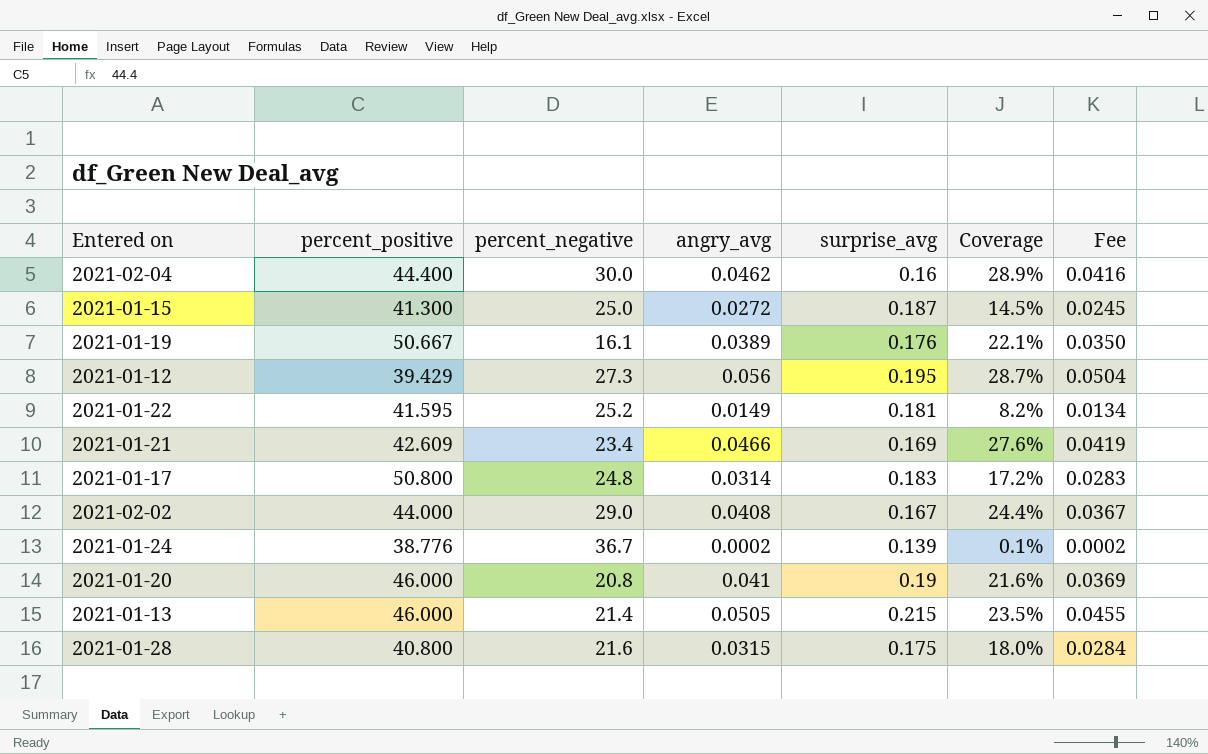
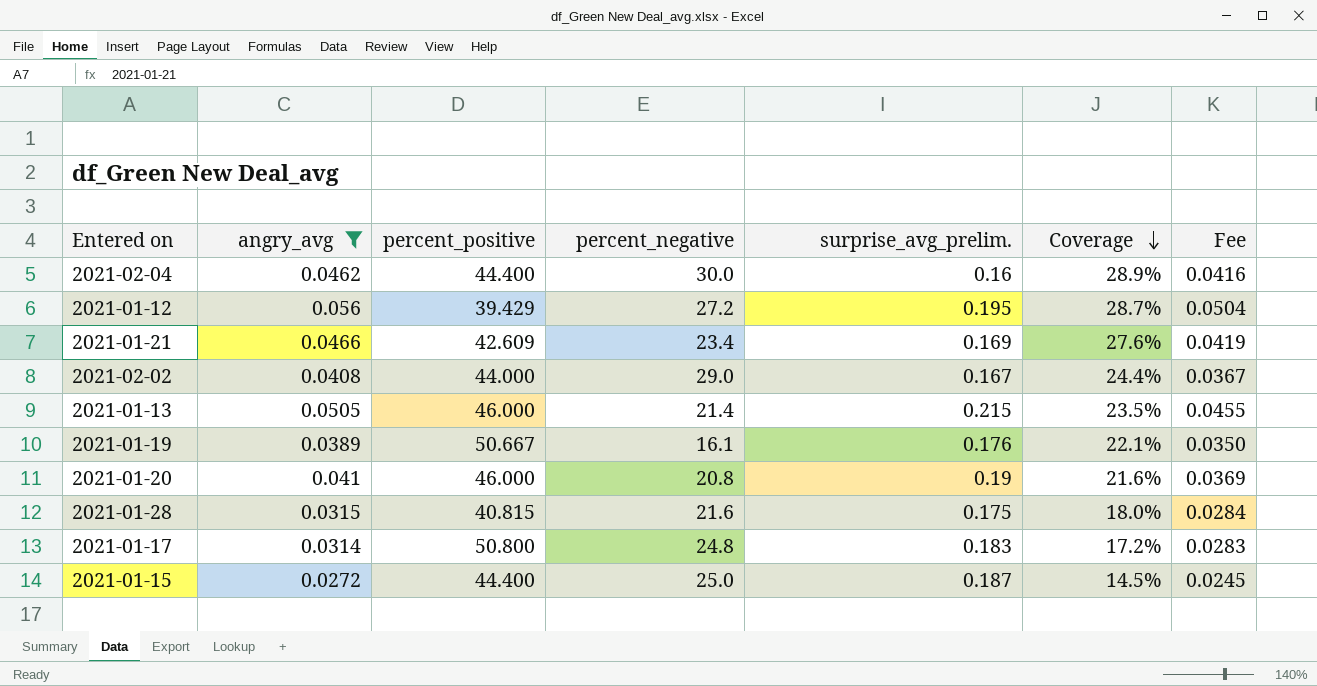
filter: none -> angry_avg >= 0.0272
row order: none -> Coverage descending
column angry_avg | position: 4 -> 2
column name: surprise_avg -> surprise_avg_prelim.
2021-01-12 | percent_negative: 27.3 -> 27.2
2021-01-28 | percent_positive: 40.800 -> 40.815
2021-01-15 | percent_positive: 41.300 -> 44.400

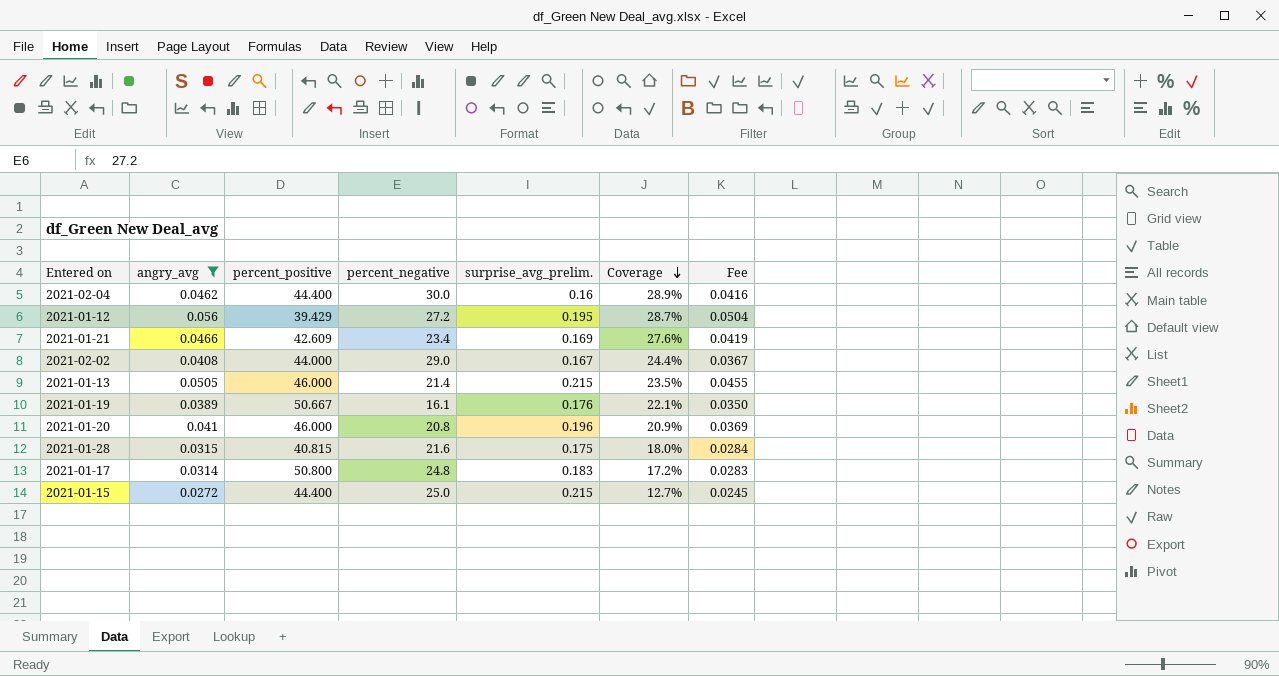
2021-01-20 | surprise_avg_prelim.: 0.19 -> 0.196
2021-01-20 | Coverage: 21.6% -> 20.9%
2021-01-15 | surprise_avg_prelim.: 0.187 -> 0.215
2021-01-15 | Coverage: 14.5% -> 12.7%

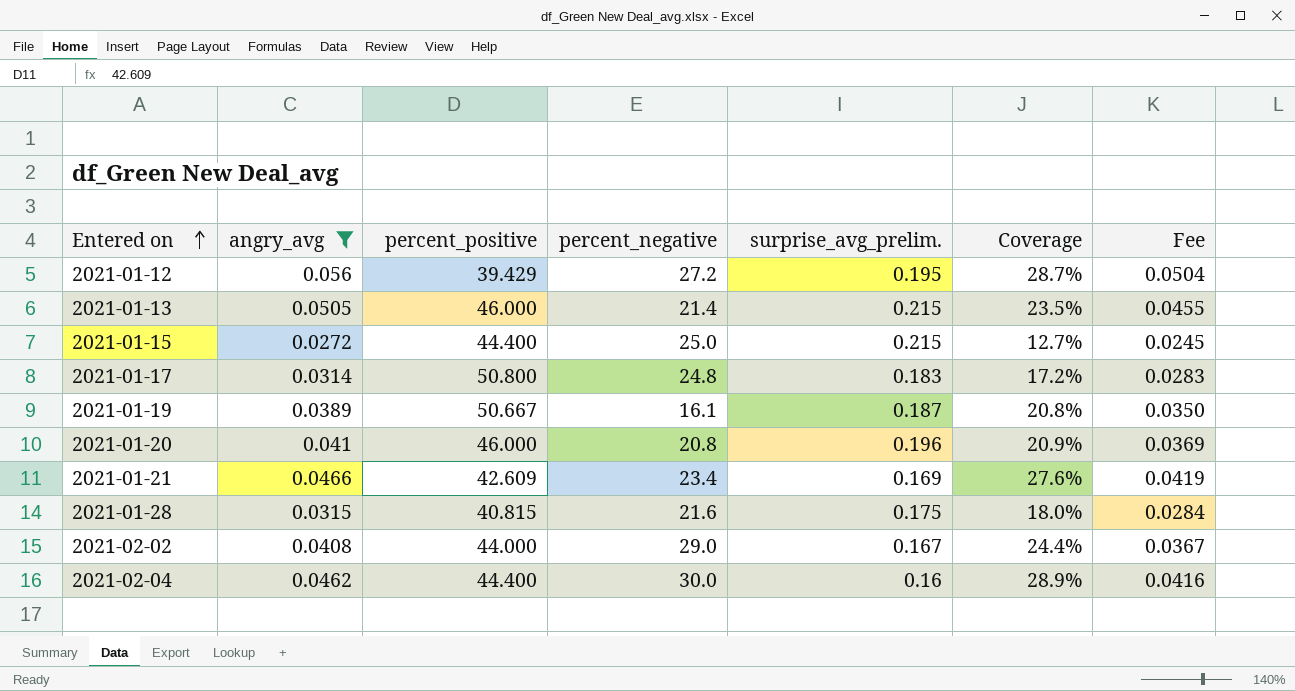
row order: Coverage descending -> Entered on ascending
2021-01-19 | surprise_avg_prelim.: 0.176 -> 0.187
2021-01-19 | Coverage: 22.1% -> 20.8%

